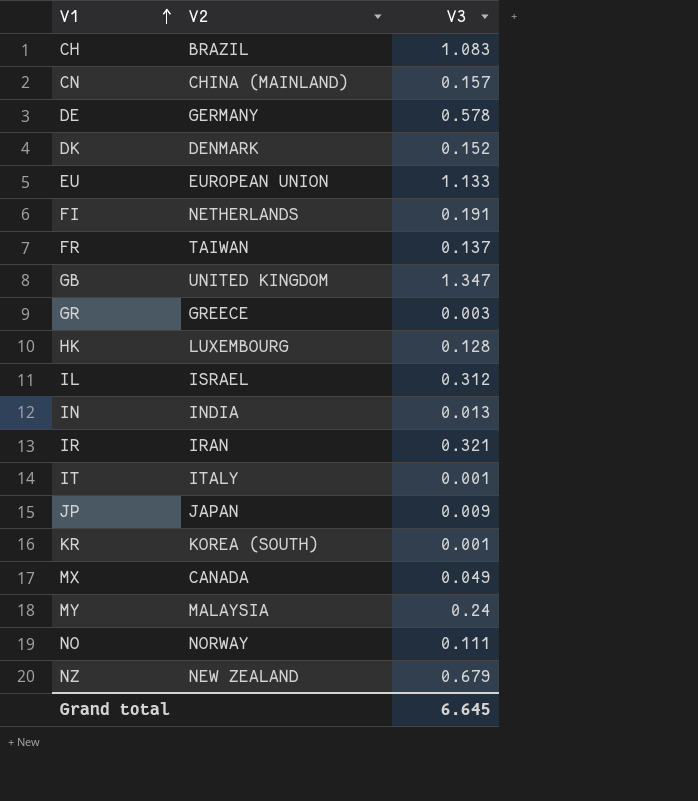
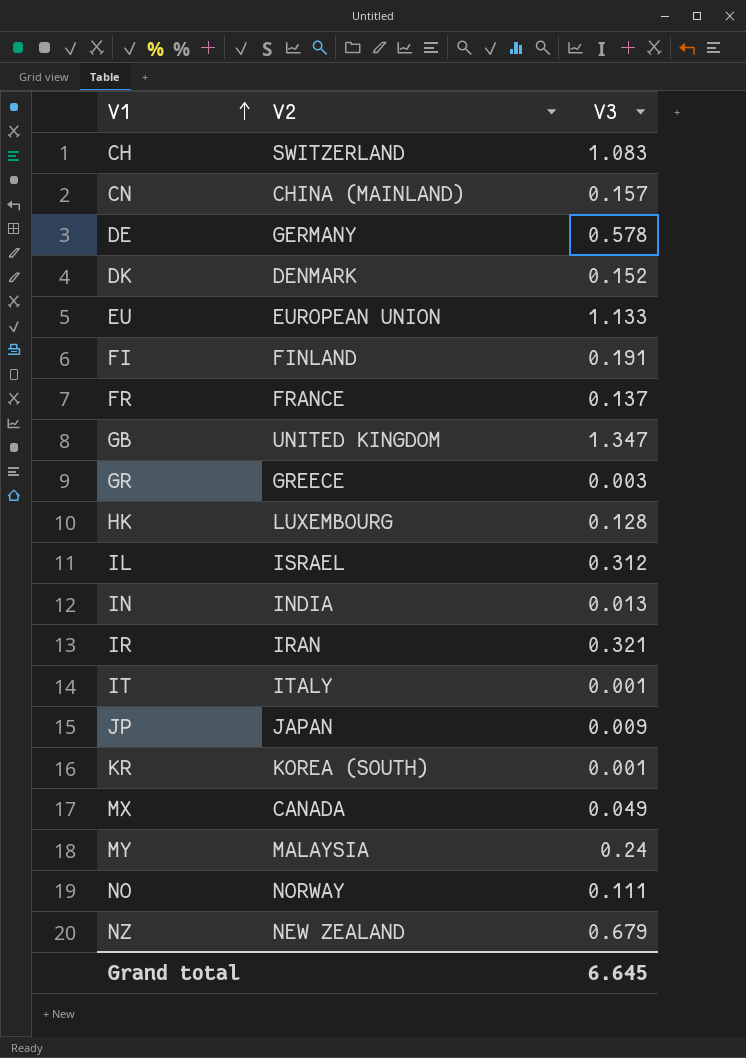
CH | V2: BRAZIL -> SWITZERLAND
FI | V2: NETHERLANDS -> FINLAND
FR | V2: TAIWAN -> FRANCE

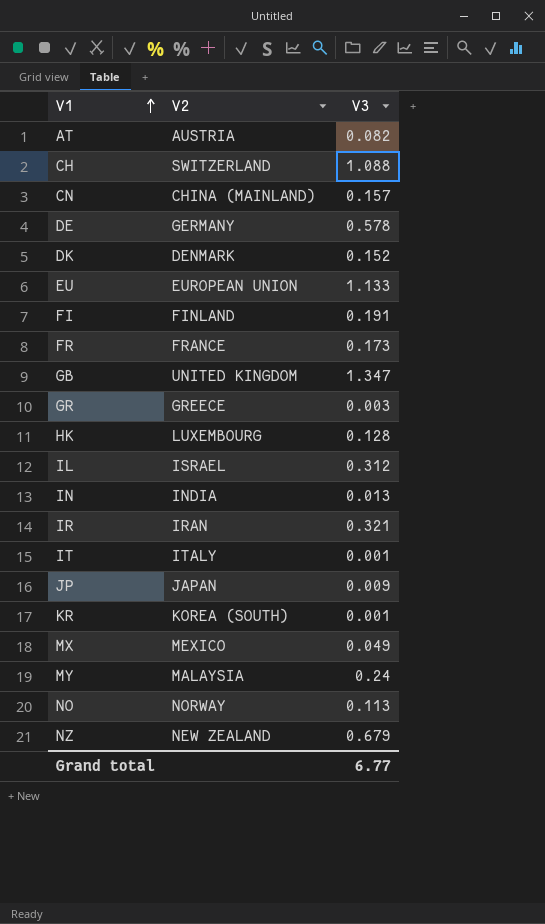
row AT: none -> AUSTRIA | 0.082
CH | V3: 1.083 -> 1.088
FR | V3: 0.137 -> 0.173
MX | V2: CANADA -> MEXICO
NO | V3: 0.111 -> 0.113
Grand total | V3: 6.645 -> 6.77

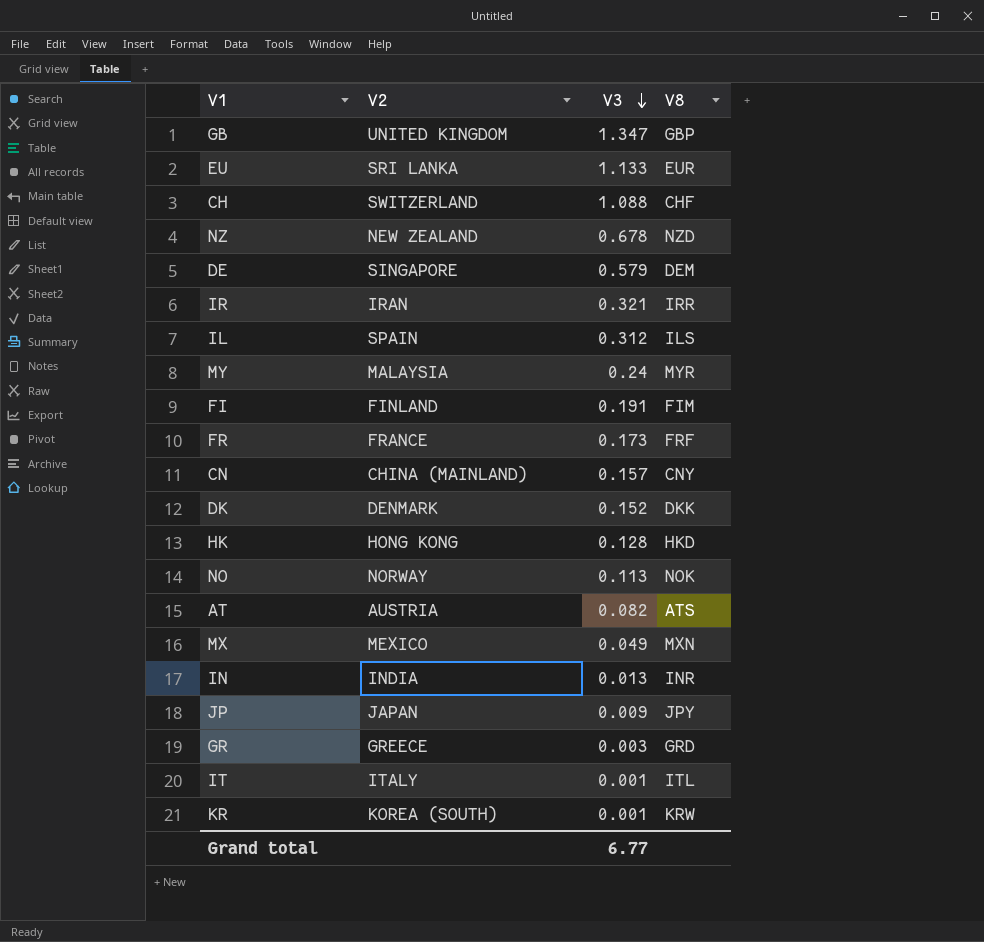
row order: V1 ascending -> V3 descending
column V8 | position: none -> 4
EU | V2: EUROPEAN UNION -> SRI LANKA
NZ | V3: 0.679 -> 0.678
DE | V2: GERMANY -> SINGAPORE
DE | V3: 0.578 -> 0.579
IL | V2: ISRAEL -> SPAIN
HK | V2: LUXEMBOURG -> HONG KONG

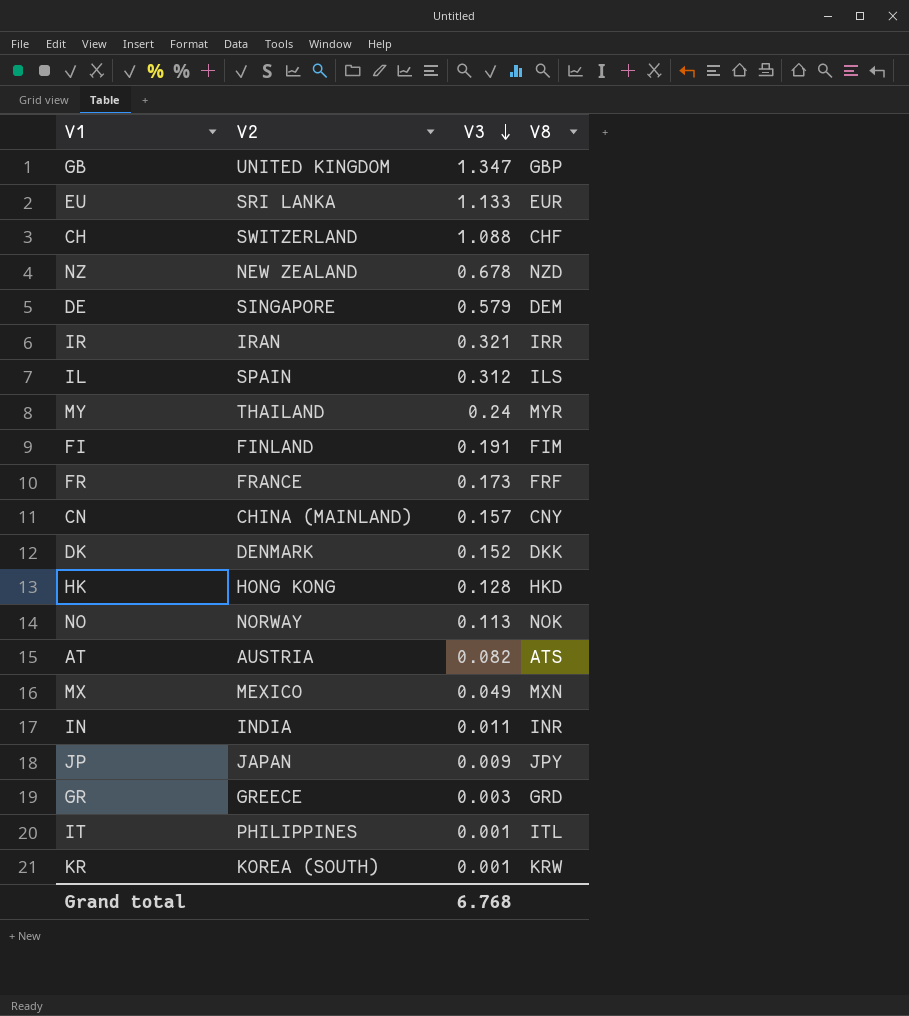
MY | V2: MALAYSIA -> THAILAND
IN | V3: 0.013 -> 0.011
IT | V2: ITALY -> PHILIPPINES
Grand total | V3: 6.77 -> 6.768

